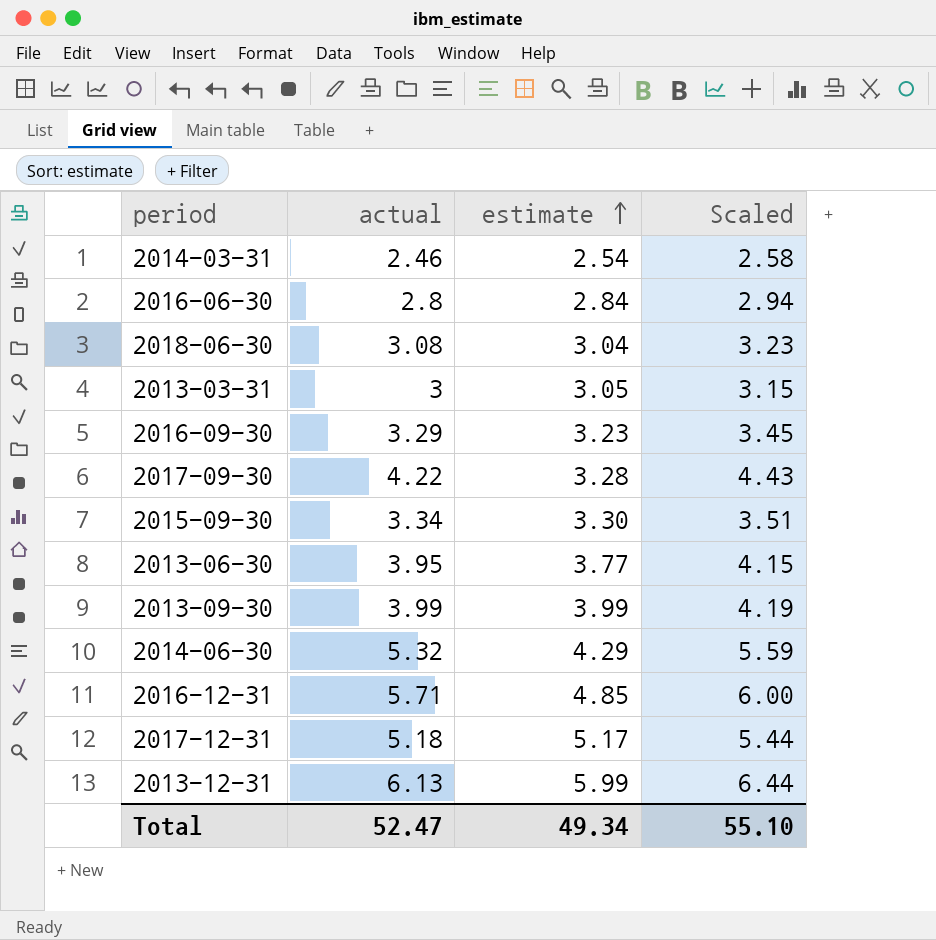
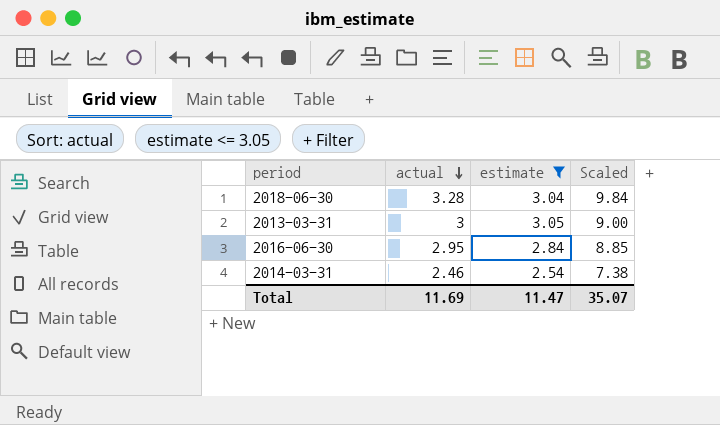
filter: none -> estimate <= 3.05
row order: estimate ascending -> actual descending
column Scaled | formula: [actual] * 1.05 -> [actual] * 3
2018-06-30 | actual: 3.08 -> 3.28
2016-06-30 | actual: 2.8 -> 2.95
Total | actual: 52.47 -> 11.69
Total | estimate: 49.34 -> 11.47
Total | Scaled: 55.10 -> 35.07

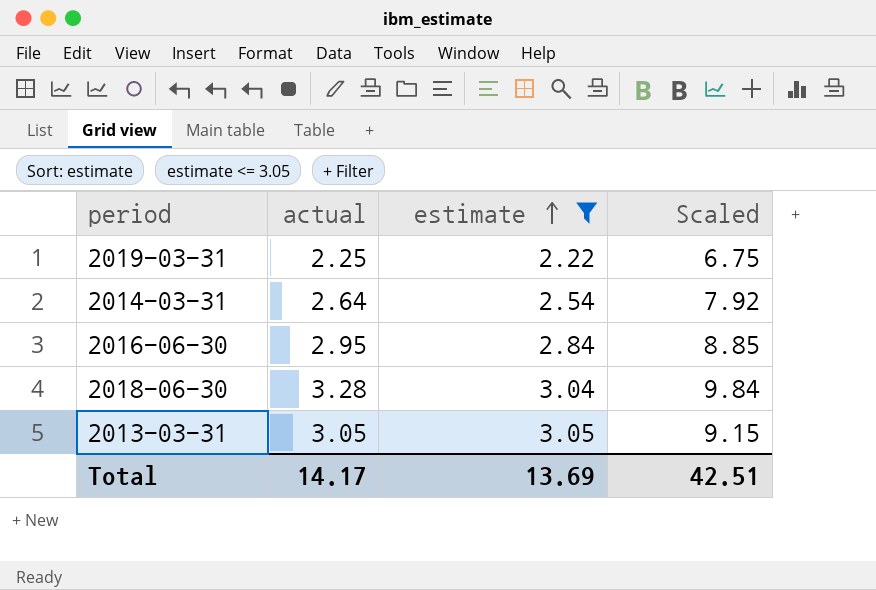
row order: actual descending -> estimate ascending
row 2019-03-31: none -> 2.25 | 2.22 | 6.75
2014-03-31 | actual: 2.46 -> 2.64
2014-03-31 | Scaled: 7.38 -> 7.92
2013-03-31 | actual: 3 -> 3.05
2013-03-31 | Scaled: 9.00 -> 9.15
Total | actual: 11.69 -> 14.17
Total | estimate: 11.47 -> 13.69
Total | Scaled: 35.07 -> 42.51

